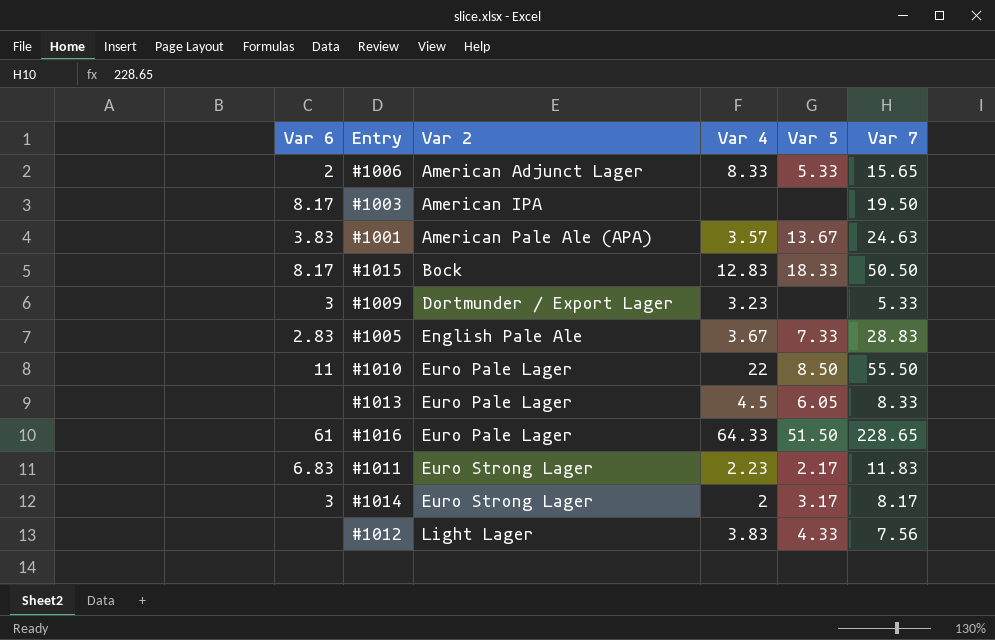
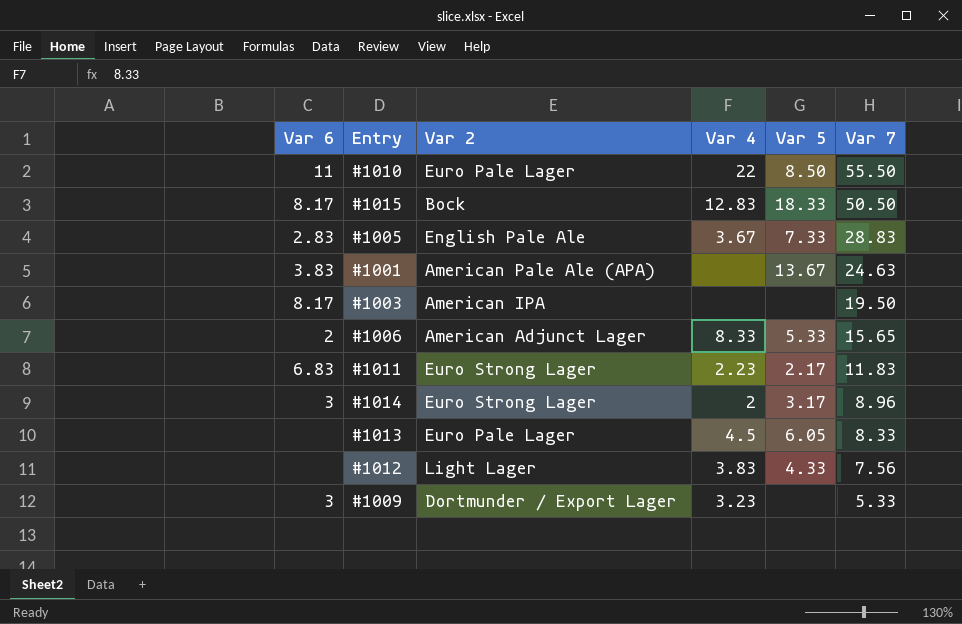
row order: Var 2 ascending -> Var 7 descending
row #1016: 61 | Euro Pale Lager | 64.33 | 51.50 | 228.65 -> none
#1001 | Var 4: 3.57 -> none
#1014 | Var 7: 8.17 -> 8.96

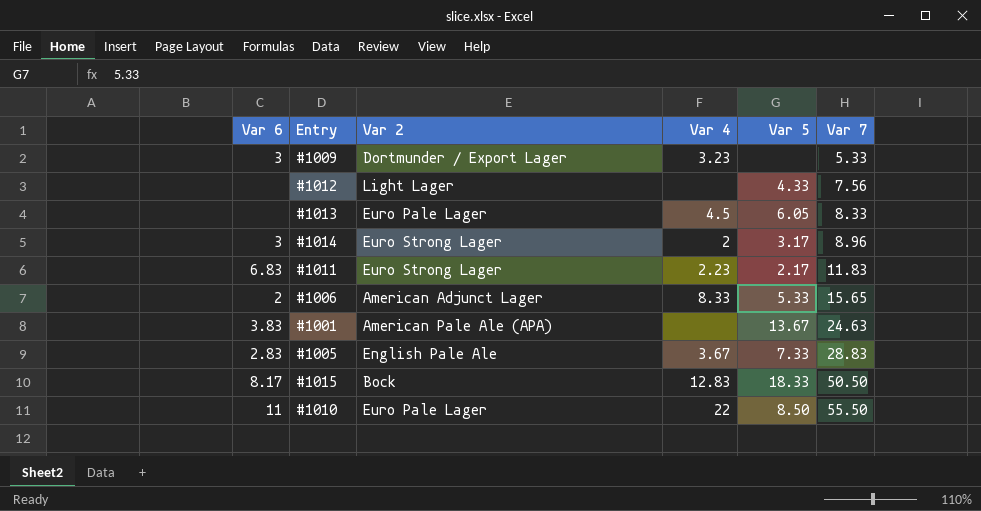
row order: Var 7 descending -> Var 7 ascending
row #1003: 8.17 | American IPA | none | none | 19.50 -> none
#1012 | Var 4: 3.83 -> none

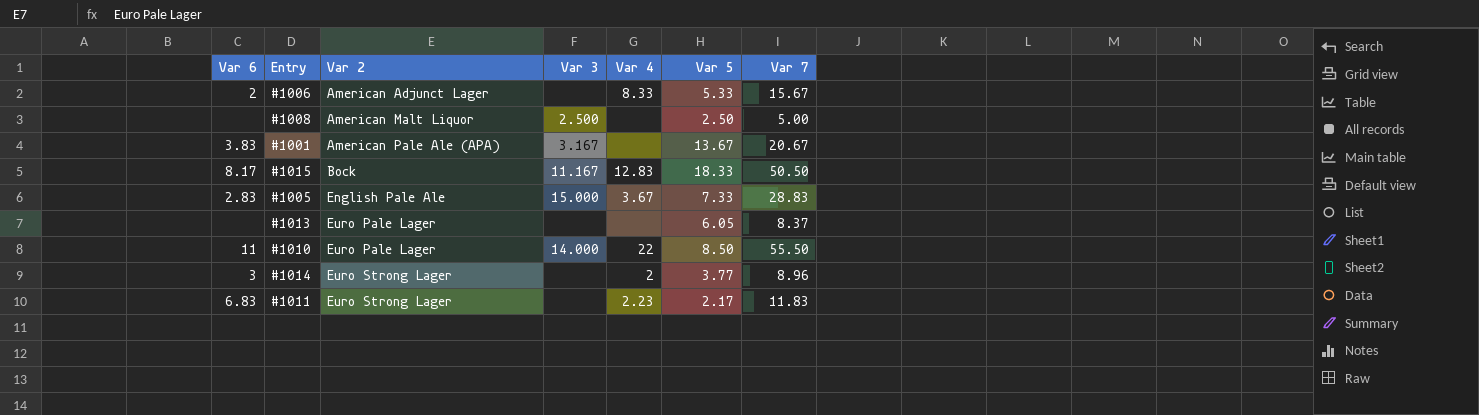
row order: Var 7 ascending -> Var 2 ascending
column Var 3 | position: none -> 4
row #1009: 3 | Dortmunder / Export Lager | 3.23 | none | 5.33 -> none
row #1012: none | Light Lager | none | 4.33 | 7.56 -> none
#1006 | Var 7: 15.65 -> 15.67
row #1008: none -> none | American Malt Liquor | 2.500 | none | 2.50 | 5.00
#1001 | Var 7: 24.63 -> 20.67
#1013 | Var 4: 4.5 -> none
#1013 | Var 7: 8.33 -> 8.37
#1014 | Var 5: 3.17 -> 3.77

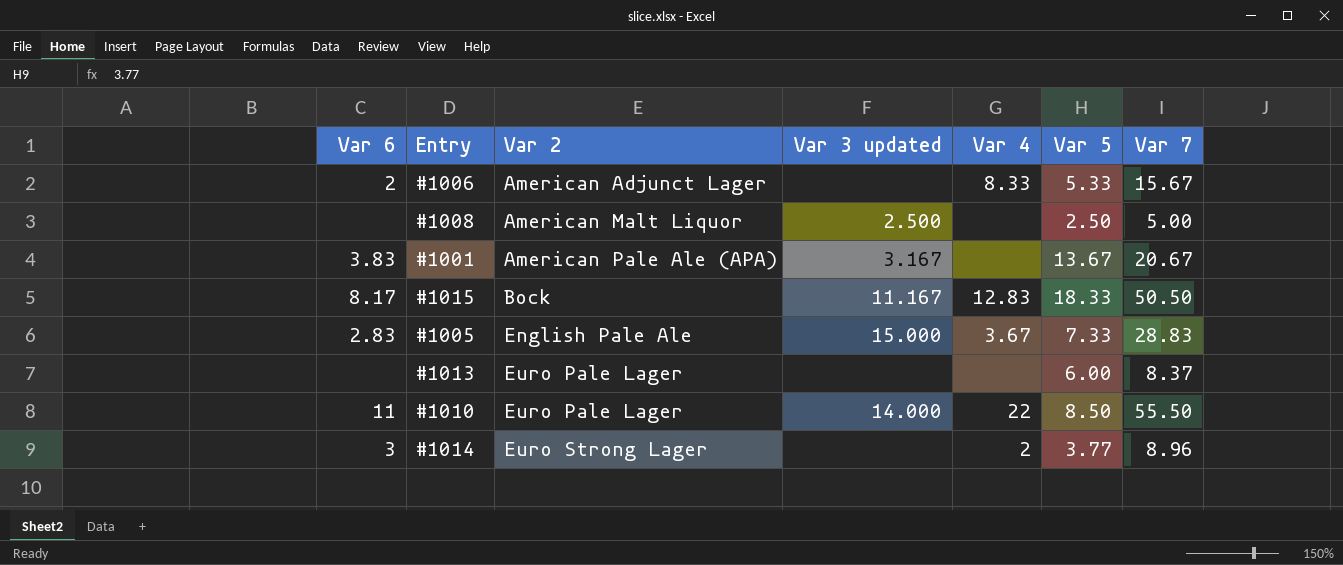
column name: Var 3 -> Var 3 updated
row #1011: 6.83 | Euro Strong Lager | none | 2.23 | 2.17 | 11.83 -> none
#1013 | Var 5: 6.05 -> 6.00

